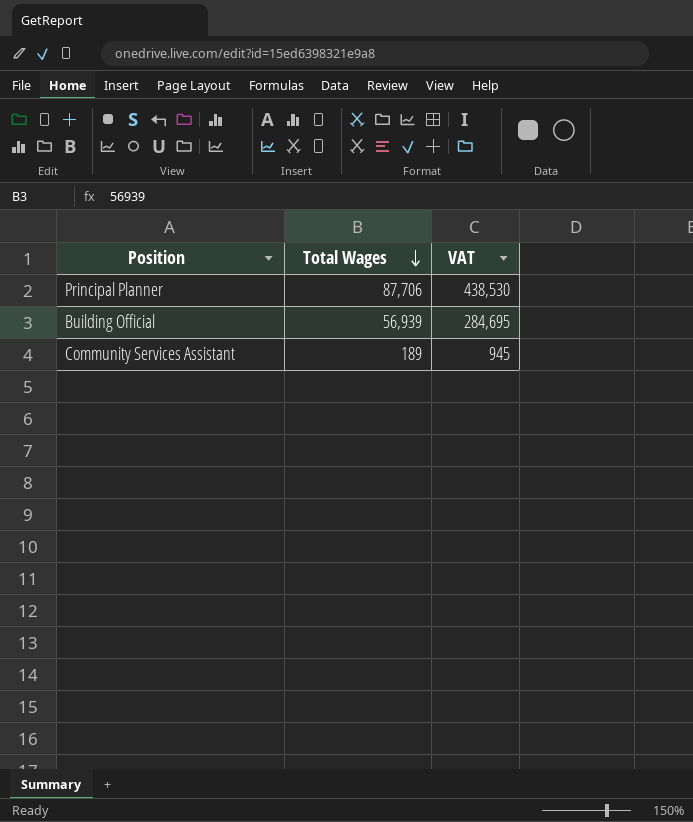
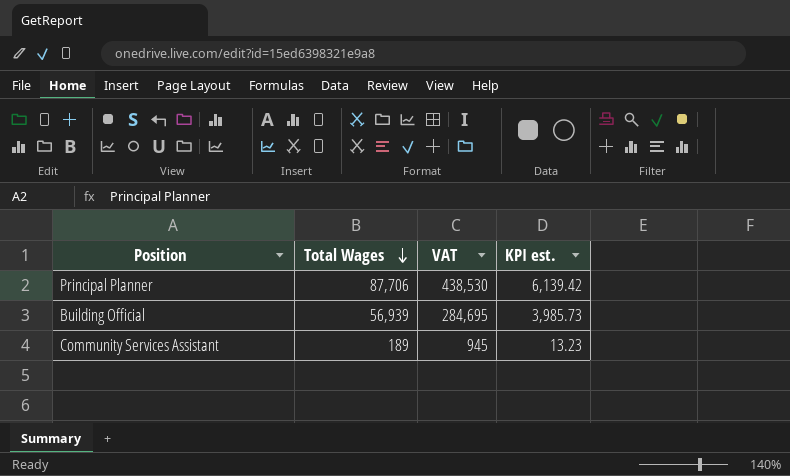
column KPI est. | formula: none -> [Total Wages] * 0.07

